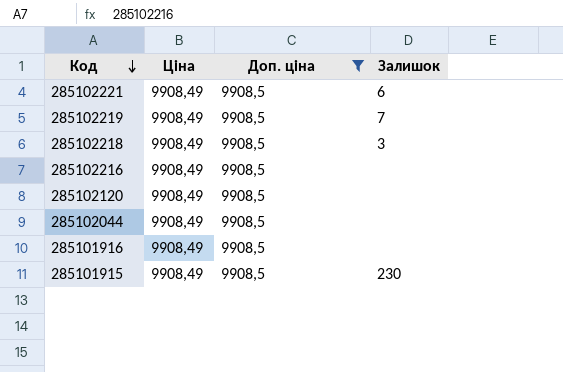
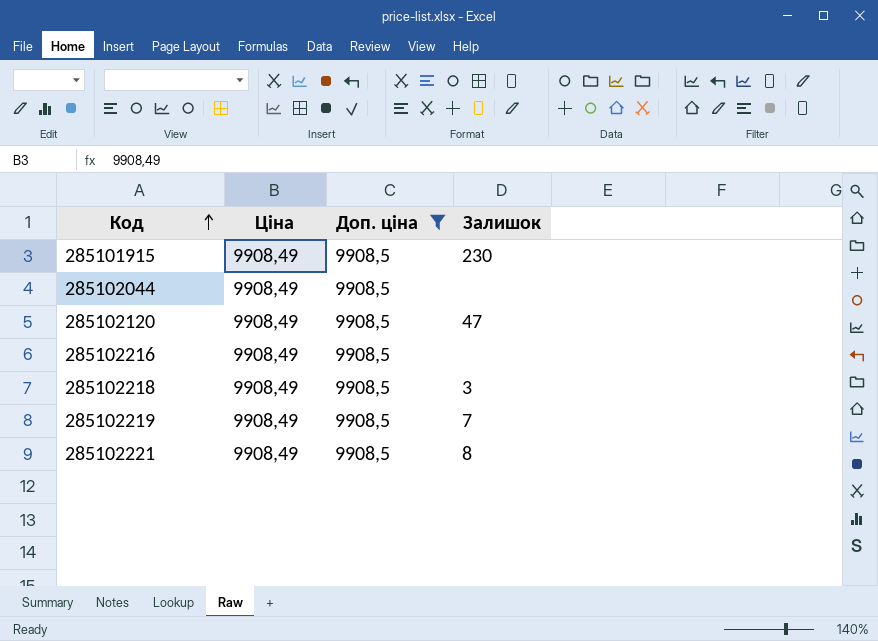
row order: Код descending -> Код ascending
row 285101916: 9908,49 | 9908,5 | none -> none
285102120 | Залишок: none -> 47
285102221 | Залишок: 6 -> 8

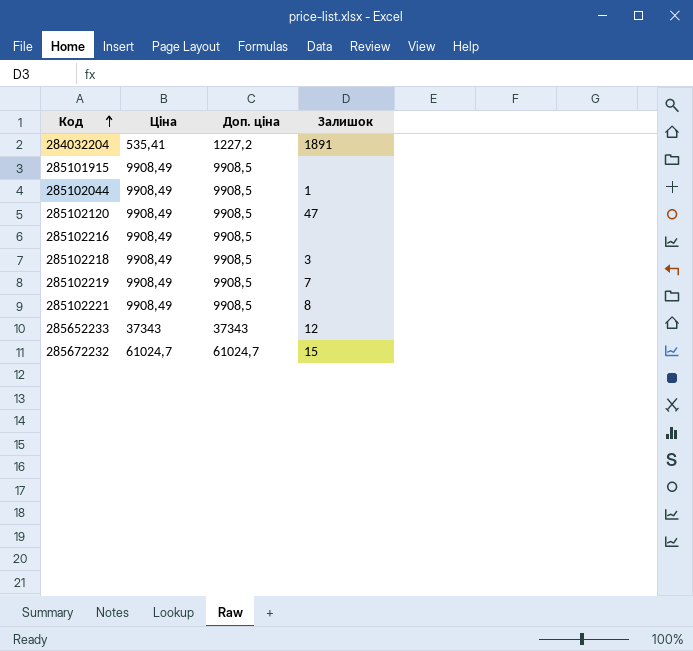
filter: Доп. ціна = 9908,5 -> none
285101915 | Залишок: 230 -> none
285102044 | Залишок: none -> 1

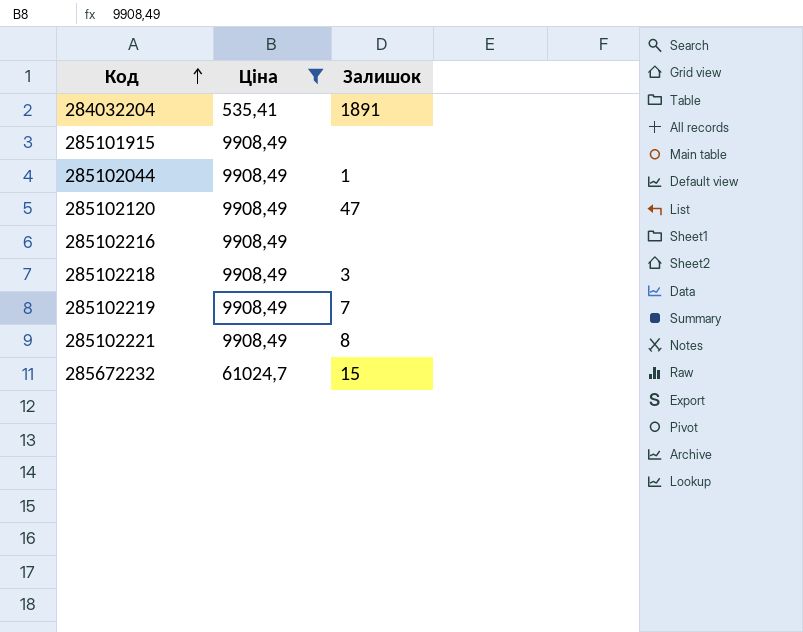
filter: none -> Ціна != 37343
column Доп. ціна | position: 3 -> none

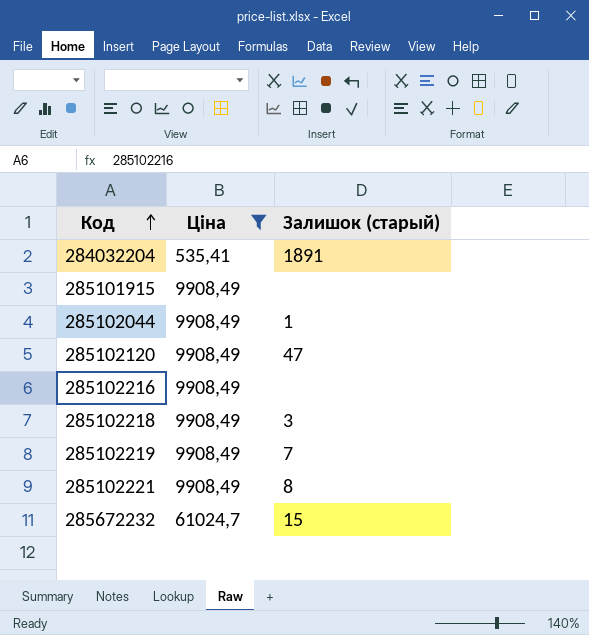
column name: Залишок -> Залишок (старый)

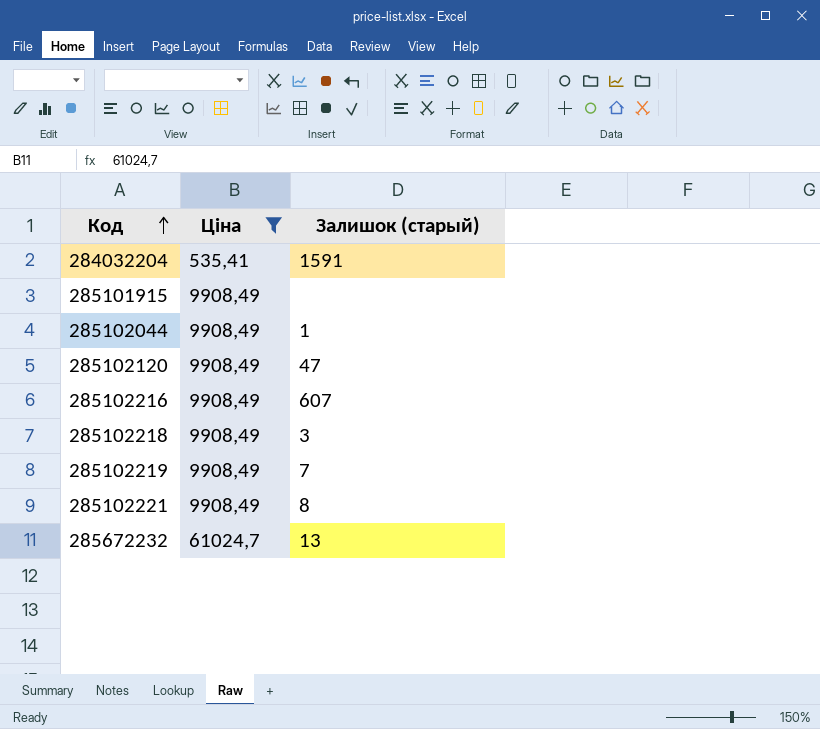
284032204 | Залишок (старый): 1891 -> 1591
285102216 | Залишок (старый): none -> 607
285672232 | Залишок (старый): 15 -> 13

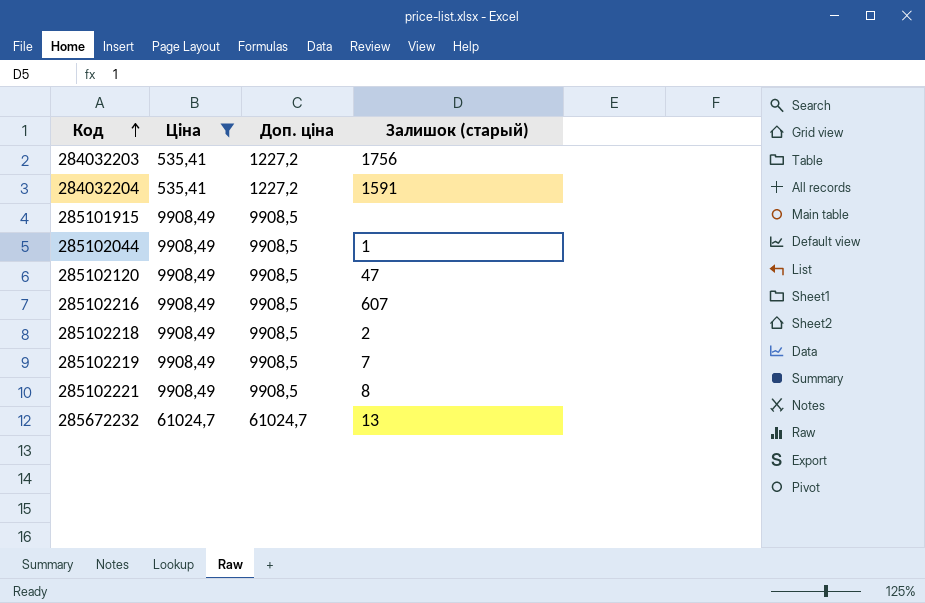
column Доп. ціна | position: none -> 3
row 284032203: none -> 535,41 | 1227,2 | 1756
285102218 | Залишок (старый): 3 -> 2

